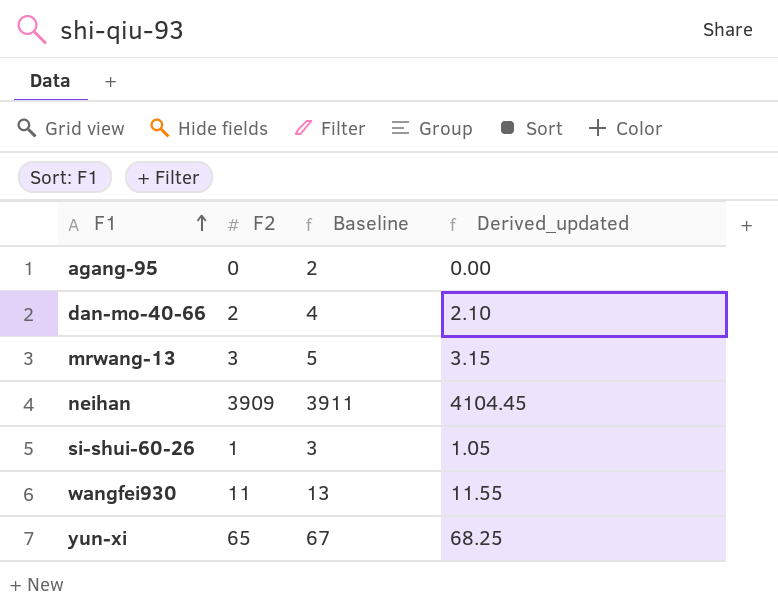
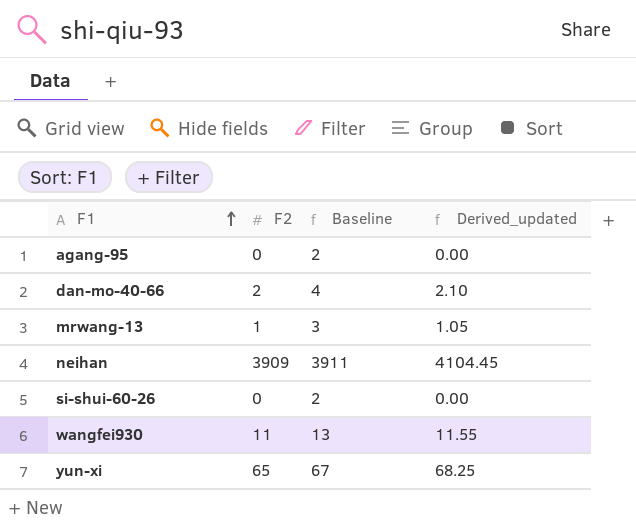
mrwang-13 | F2: 3 -> 1
mrwang-13 | Baseline: 5 -> 3
mrwang-13 | Derived_updated: 3.15 -> 1.05
si-shui-60-26 | F2: 1 -> 0
si-shui-60-26 | Baseline: 3 -> 2
si-shui-60-26 | Derived_updated: 1.05 -> 0.00

